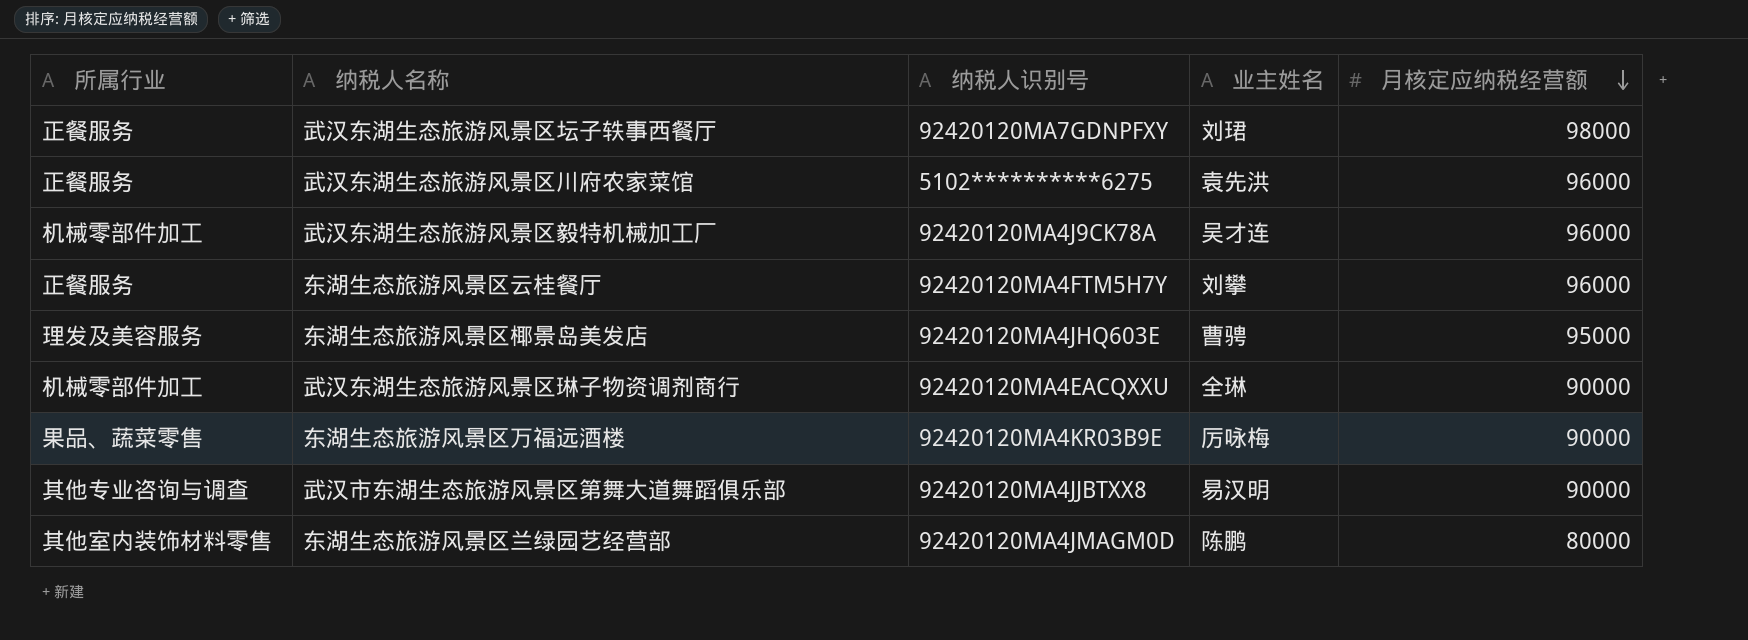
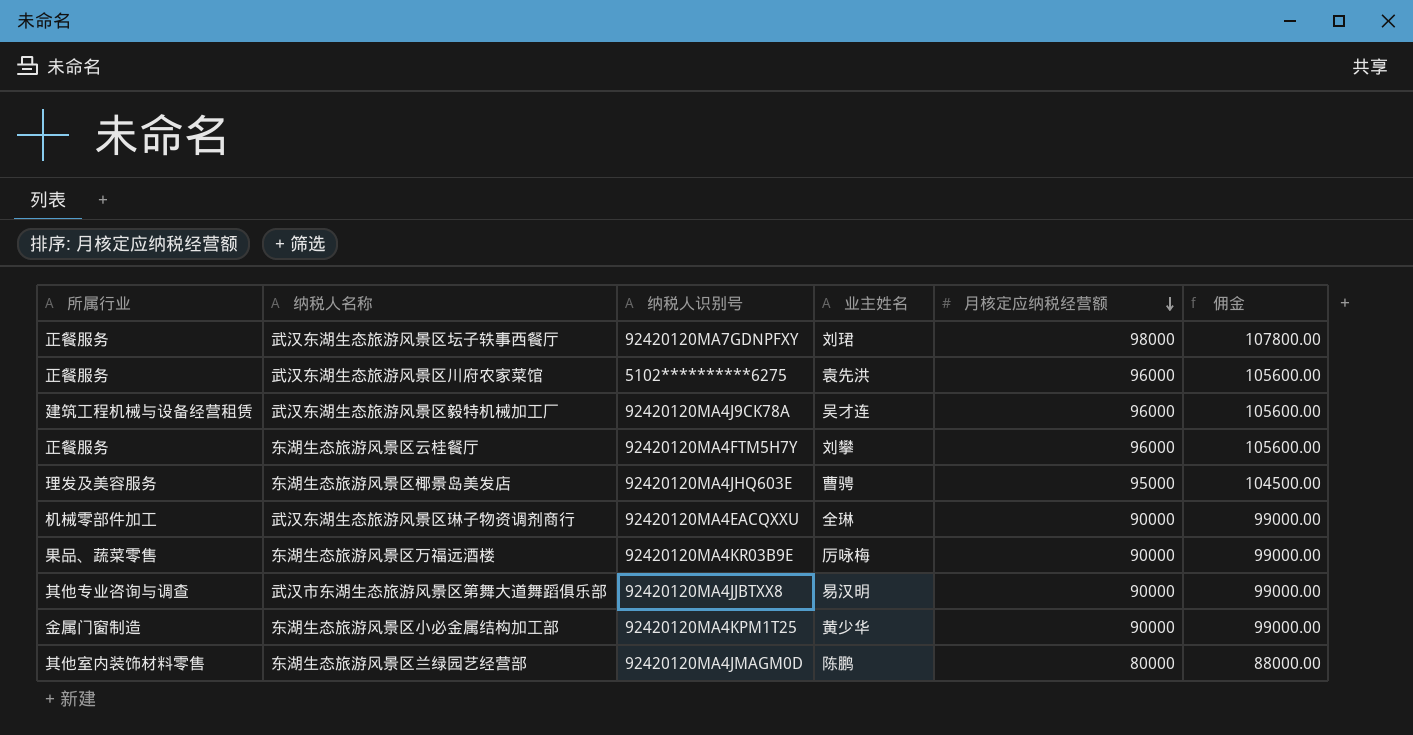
column 佣金 | formula: none -> [月核定应纳税经营额] * 1.1
武汉东湖生态旅游风景区毅特机械加工厂 | 所属行业: 机械零部件加工 -> 建筑工程机械与设备经营租赁
row 东湖生态旅游风景区小必金属结构加工部: none -> 金属门窗制造 | 92420120MA4KPM1T25 | 黄少华 | 90000 | 99000.00

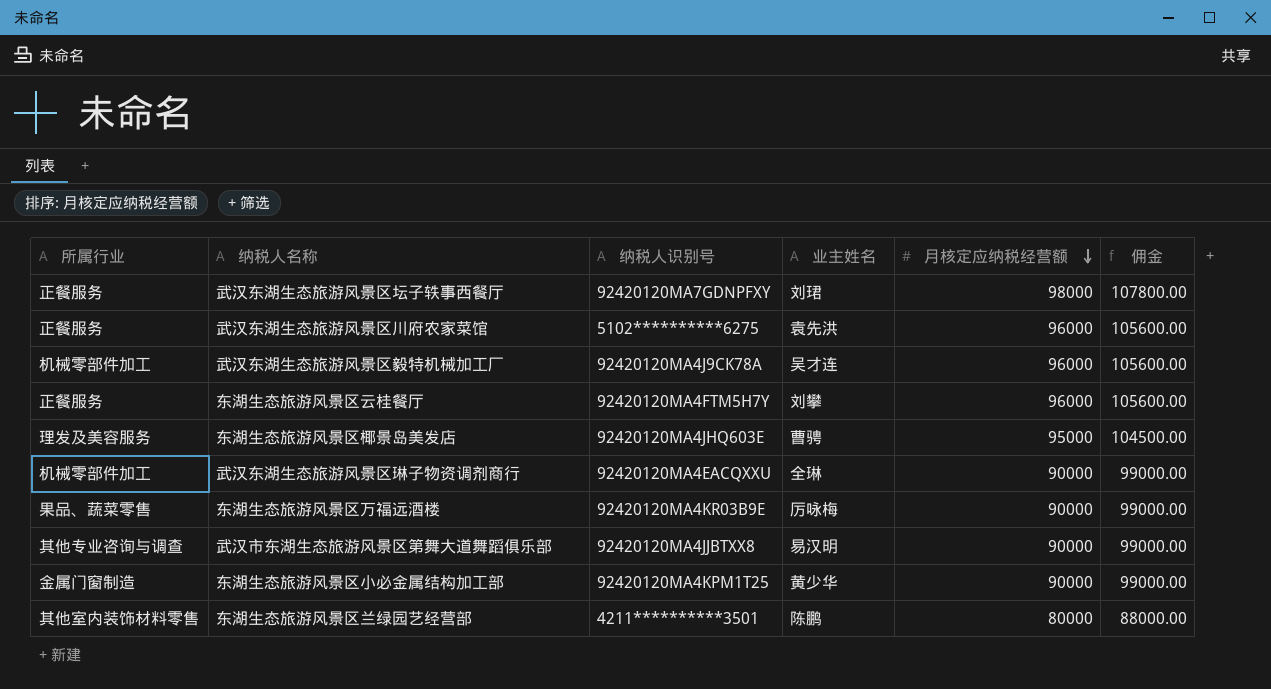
武汉东湖生态旅游风景区毅特机械加工厂 | 所属行业: 建筑工程机械与设备经营租赁 -> 机械零部件加工
东湖生态旅游风景区兰绿园艺经营部 | 纳税人识别号: 92420120MA4JMAGM0D -> 4211**********3501

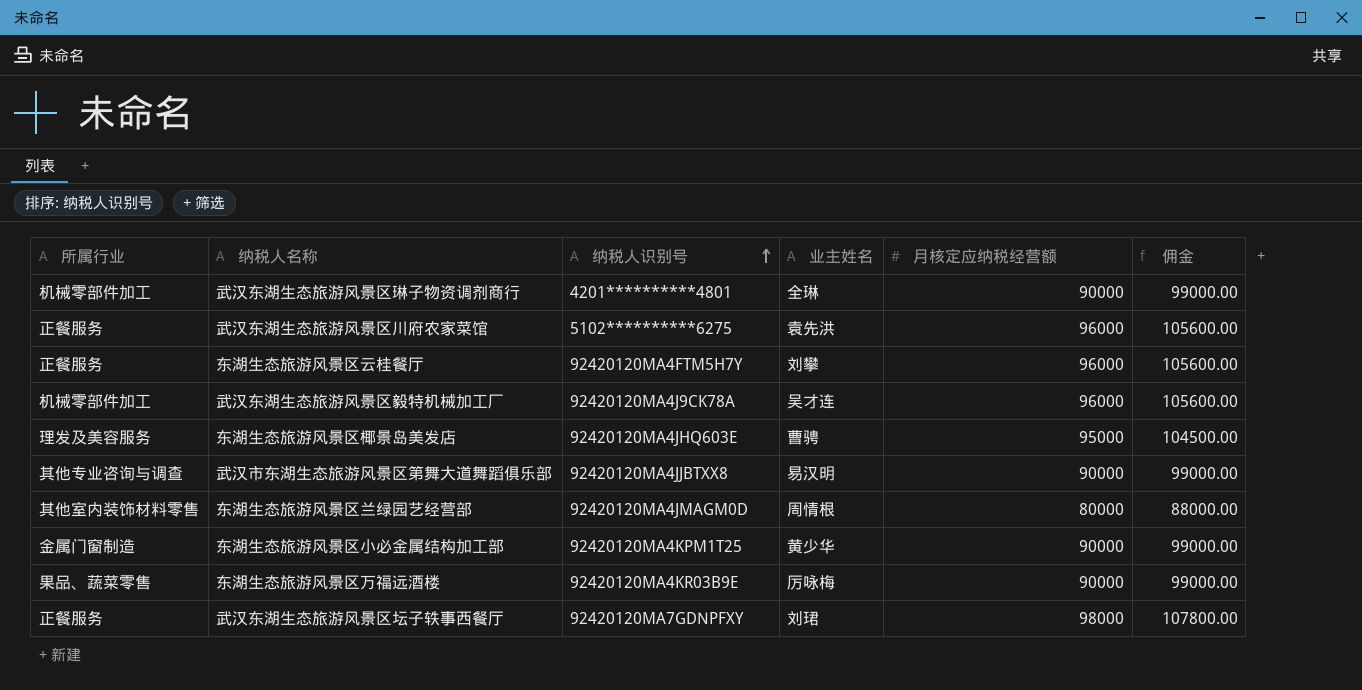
row order: 月核定应纳税经营额 descending -> 纳税人识别号 ascending
武汉东湖生态旅游风景区琳子物资调剂商行 | 纳税人识别号: 92420120MA4EACQXXU -> 4201**********4801
东湖生态旅游风景区兰绿园艺经营部 | 纳税人识别号: 4211**********3501 -> 92420120MA4JMAGM0D
东湖生态旅游风景区兰绿园艺经营部 | 业主姓名: 陈鹏 -> 周情根

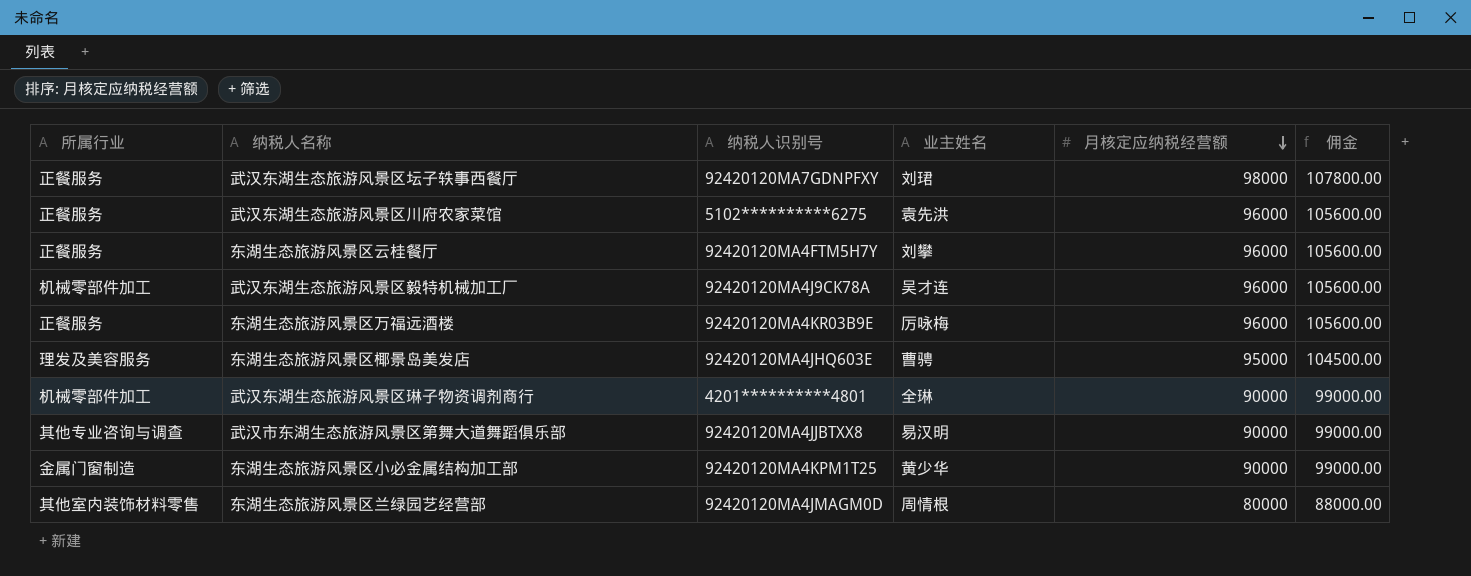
row order: 纳税人识别号 ascending -> 月核定应纳税经营额 descending
东湖生态旅游风景区万福远酒楼 | 所属行业: 果品、蔬菜零售 -> 正餐服务
东湖生态旅游风景区万福远酒楼 | 月核定应纳税经营额: 90000 -> 96000
东湖生态旅游风景区万福远酒楼 | 佣金: 99000.00 -> 105600.00

